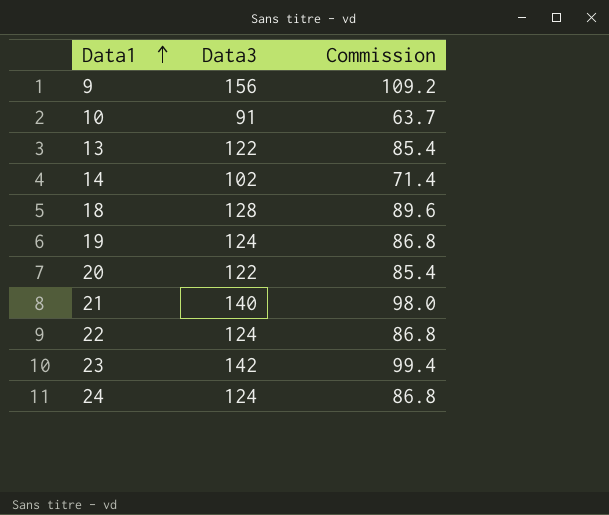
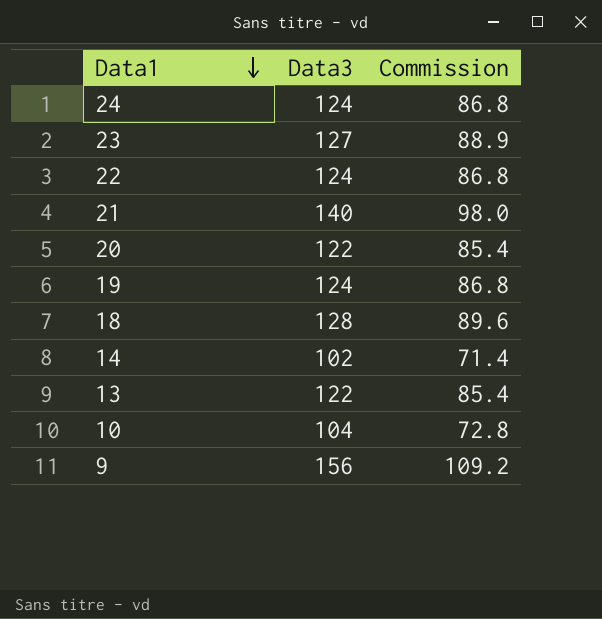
row order: Data1 ascending -> Data1 descending
23 | Data3: 142 -> 127
23 | Commission: 99.4 -> 88.9
10 | Data3: 91 -> 104
10 | Commission: 63.7 -> 72.8

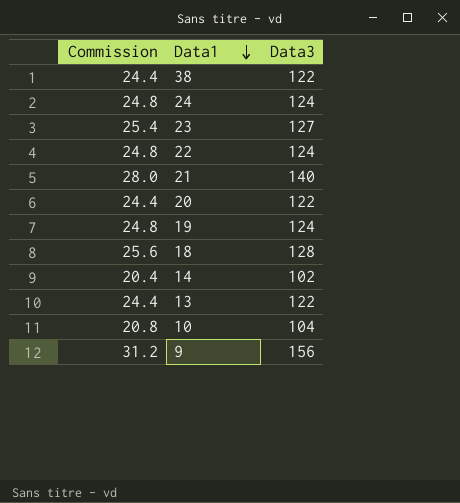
column Commission | formula: [Data3] * 0.7 -> [Data3] * 0.2
column Commission | position: 3 -> 1
row 38: none -> 24.4 | 122

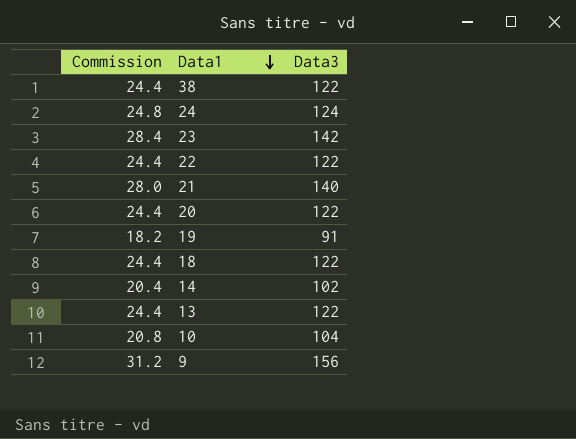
23 | Commission: 25.4 -> 28.4
23 | Data3: 127 -> 142
22 | Commission: 24.8 -> 24.4
22 | Data3: 124 -> 122
19 | Commission: 24.8 -> 18.2
19 | Data3: 124 -> 91
18 | Commission: 25.6 -> 24.4
18 | Data3: 128 -> 122

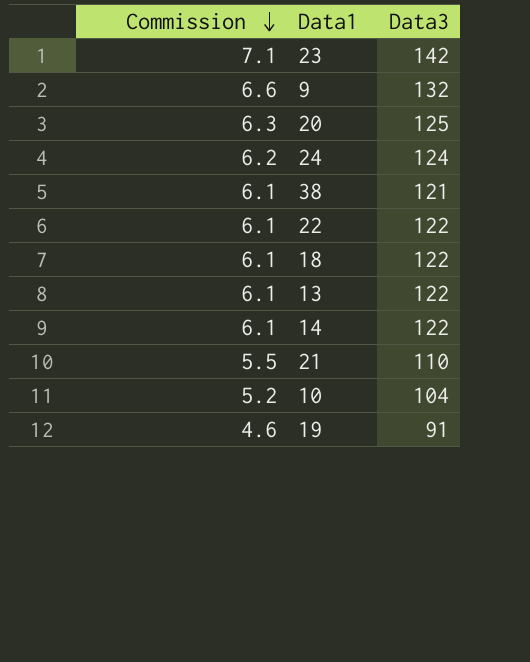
row order: Data1 descending -> Commission descending
column Commission | formula: [Data3] * 0.2 -> [Data3] * 0.05
9 | Data3: 156 -> 132
20 | Data3: 122 -> 125
38 | Data3: 122 -> 121
14 | Data3: 102 -> 122
21 | Data3: 140 -> 110

